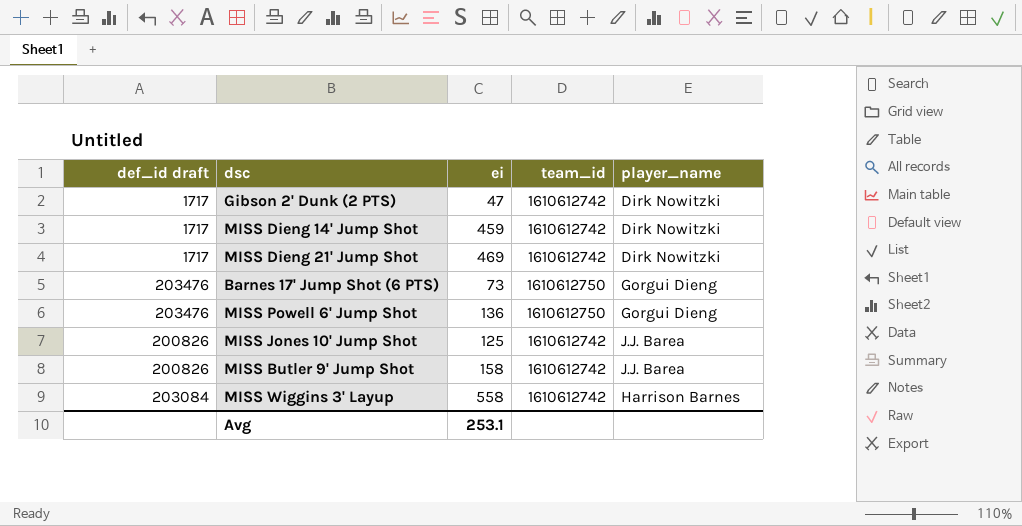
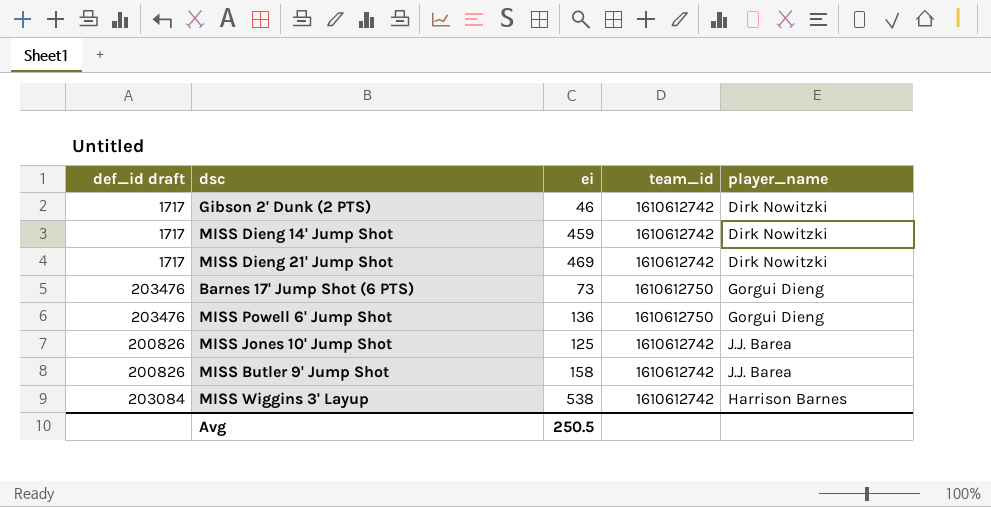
Gibson 2' Dunk (2 PTS) | ei: 47 -> 46
MISS Wiggins 3' Layup | ei: 558 -> 538
Avg | ei: 253.1 -> 250.5

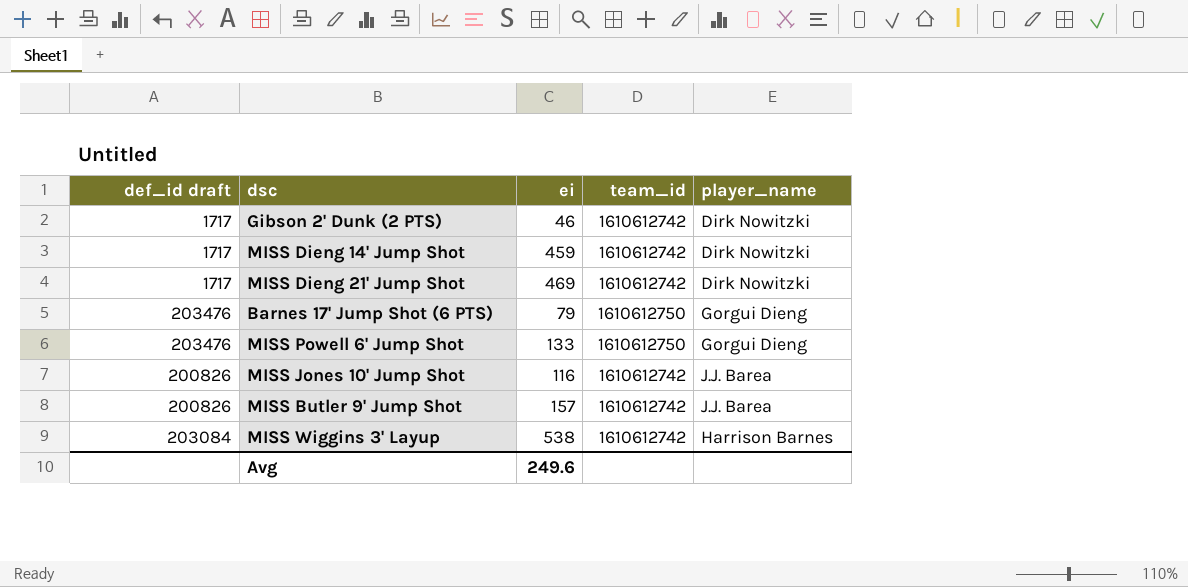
Barnes 17' Jump Shot (6 PTS) | ei: 73 -> 79
MISS Powell 6' Jump Shot | ei: 136 -> 133
MISS Jones 10' Jump Shot | ei: 125 -> 116
MISS Butler 9' Jump Shot | ei: 158 -> 157
Avg | ei: 250.5 -> 249.6

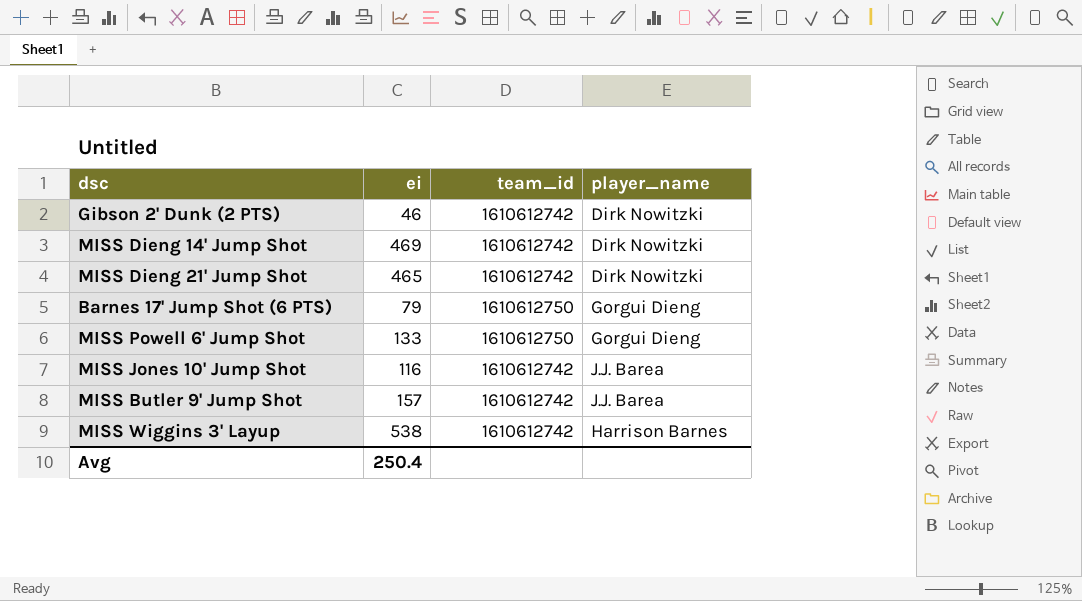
column def_id draft | position: 1 -> none
MISS Dieng 14' Jump Shot | ei: 459 -> 469
MISS Dieng 21' Jump Shot | ei: 469 -> 465
Avg | ei: 249.6 -> 250.4

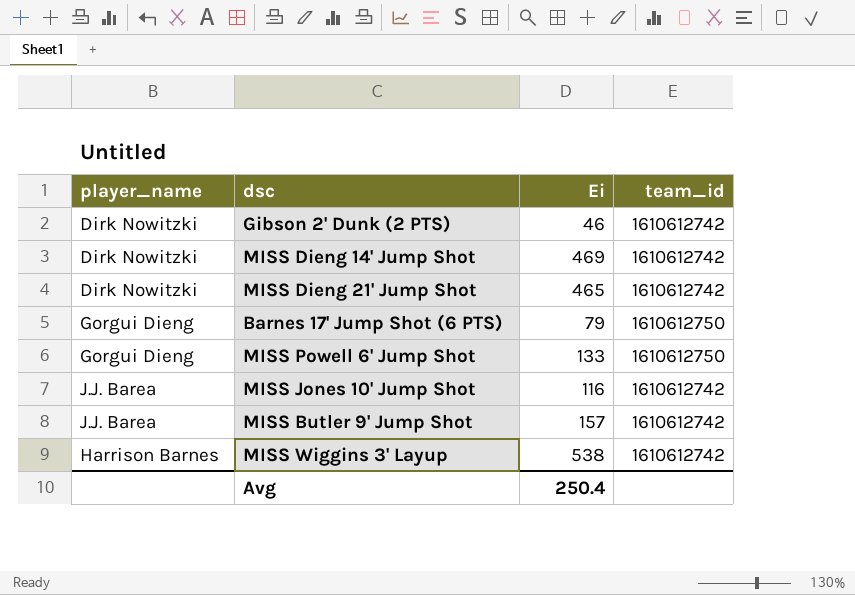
column player_name | position: 4 -> 1
column name: ei -> Ei

